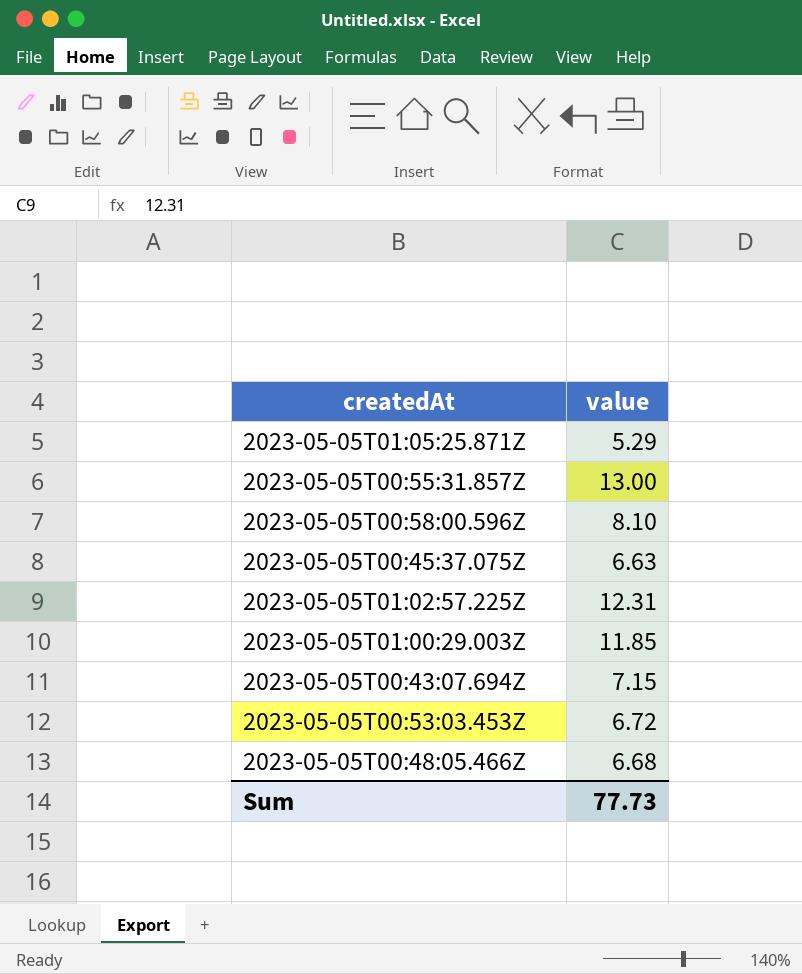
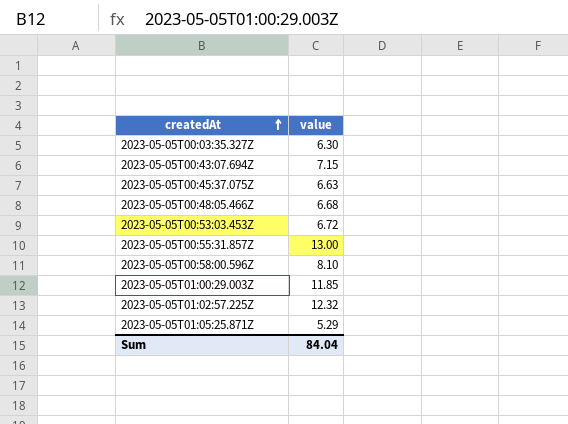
row order: none -> createdAt ascending
row 2023-05-05T00:03:35.327Z: none -> 6.30
2023-05-05T01:02:57.225Z | value: 12.31 -> 12.32
Sum | value: 77.73 -> 84.04

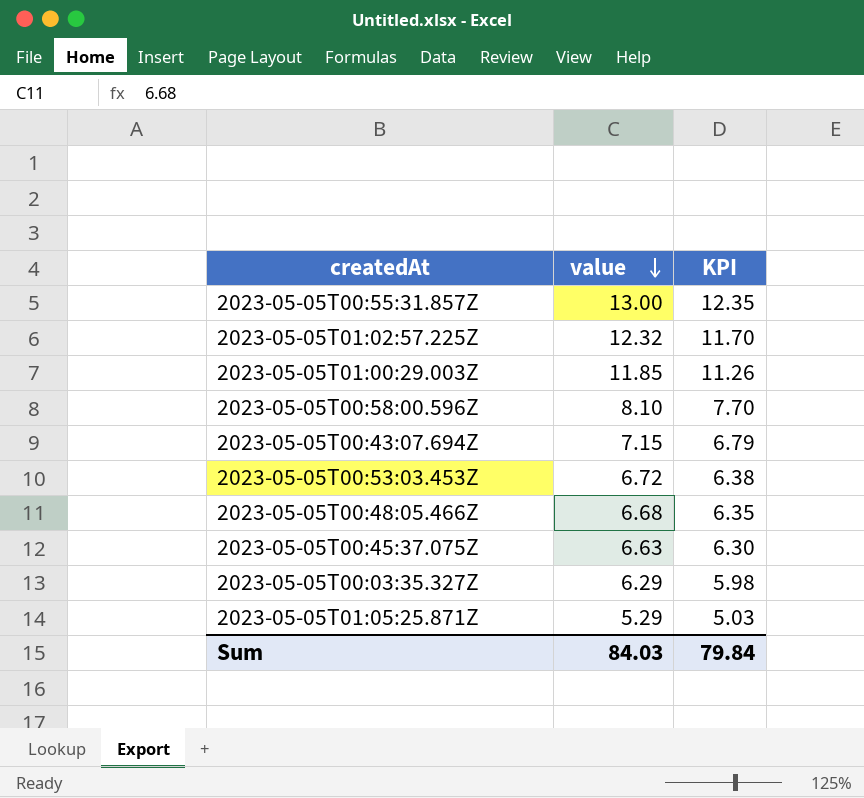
row order: createdAt ascending -> value descending
column KPI | formula: none -> [value] * 0.95
2023-05-05T00:03:35.327Z | value: 6.30 -> 6.29
Sum | value: 84.04 -> 84.03

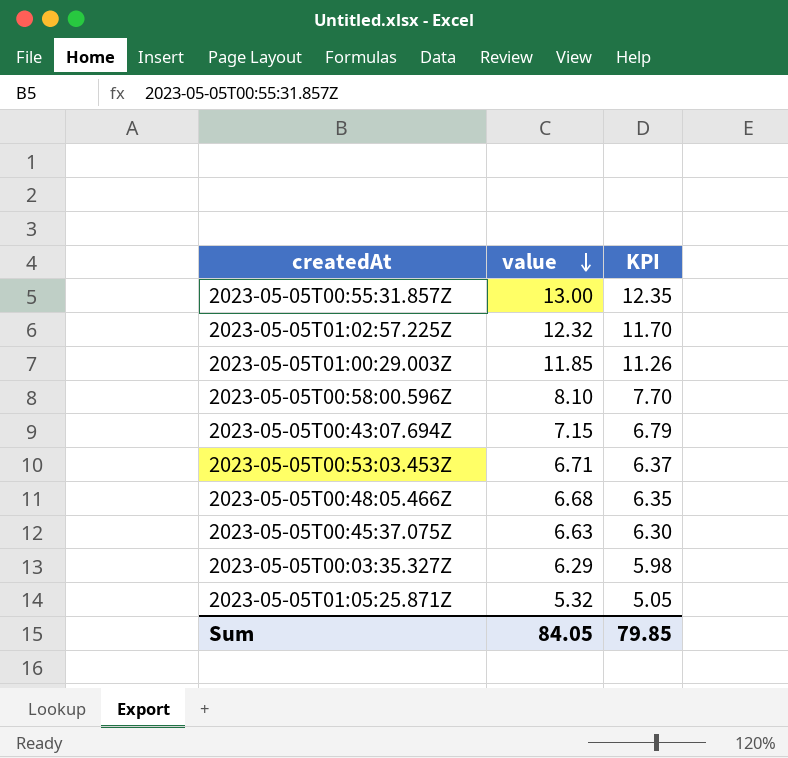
2023-05-05T00:53:03.453Z | value: 6.72 -> 6.71
2023-05-05T00:53:03.453Z | KPI: 6.38 -> 6.37
2023-05-05T01:05:25.871Z | value: 5.29 -> 5.32
2023-05-05T01:05:25.871Z | KPI: 5.03 -> 5.05
Sum | value: 84.03 -> 84.05
Sum | KPI: 79.84 -> 79.85

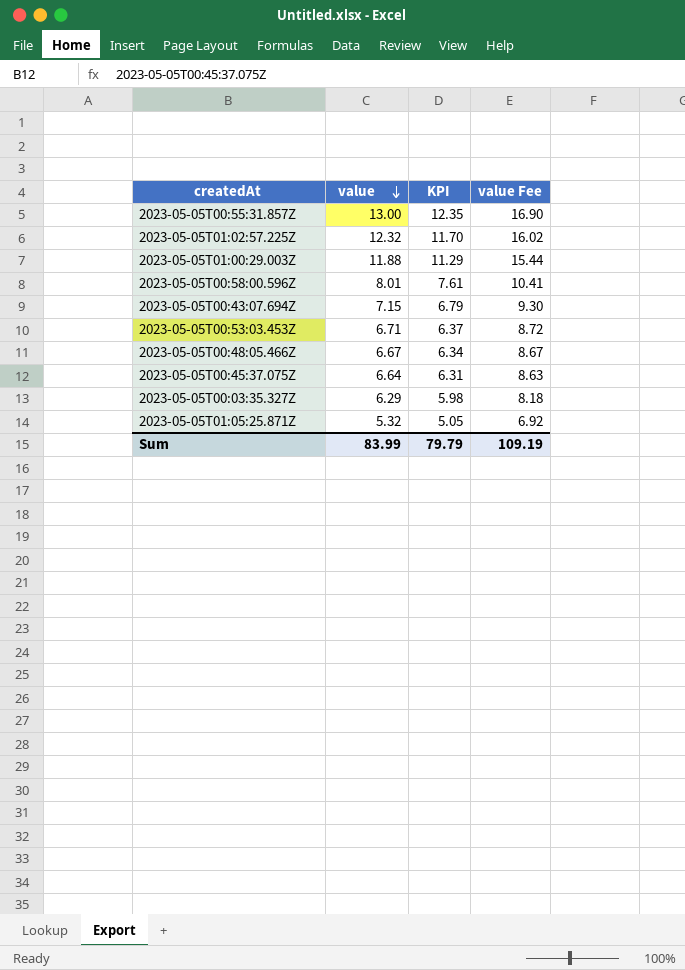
column value Fee | formula: none -> [value] * 1.3
2023-05-05T01:00:29.003Z | value: 11.85 -> 11.88
2023-05-05T01:00:29.003Z | KPI: 11.26 -> 11.29
2023-05-05T00:58:00.596Z | value: 8.10 -> 8.01
2023-05-05T00:58:00.596Z | KPI: 7.70 -> 7.61
2023-05-05T00:48:05.466Z | value: 6.68 -> 6.67
2023-05-05T00:48:05.466Z | KPI: 6.35 -> 6.34
2023-05-05T00:45:37.075Z | value: 6.63 -> 6.64
2023-05-05T00:45:37.075Z | KPI: 6.30 -> 6.31
Sum | value: 84.05 -> 83.99
Sum | KPI: 79.85 -> 79.79

